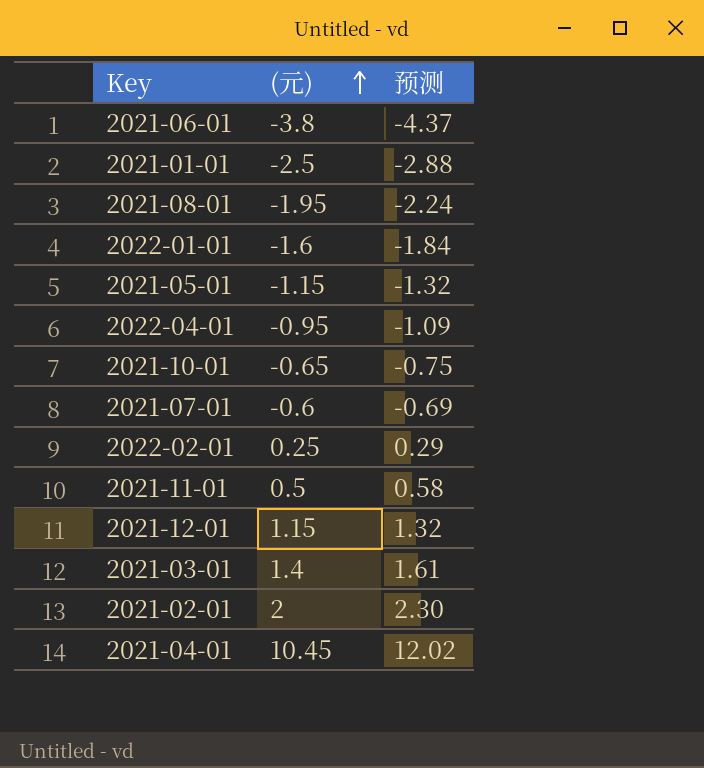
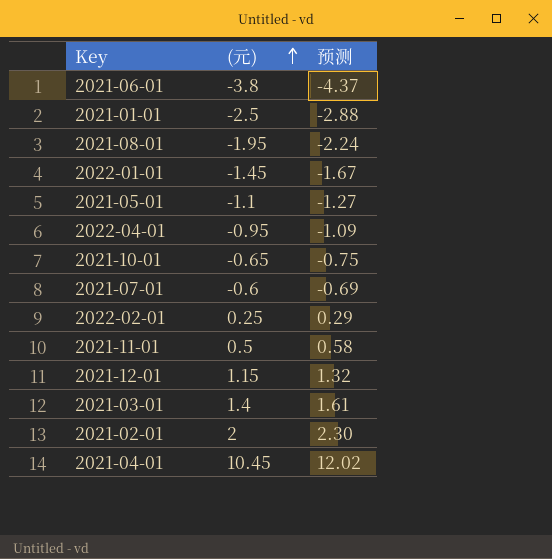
2022-01-01 | (元): -1.6 -> -1.45
2022-01-01 | 预测: -1.84 -> -1.67
2021-05-01 | (元): -1.15 -> -1.1
2021-05-01 | 预测: -1.32 -> -1.27

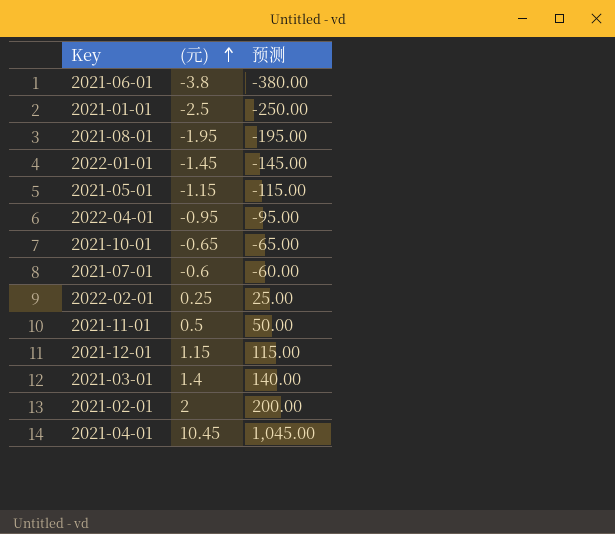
column 预测 | formula: [(元)] * 1.15 -> [(元)] * 100
2021-05-01 | (元): -1.1 -> -1.15

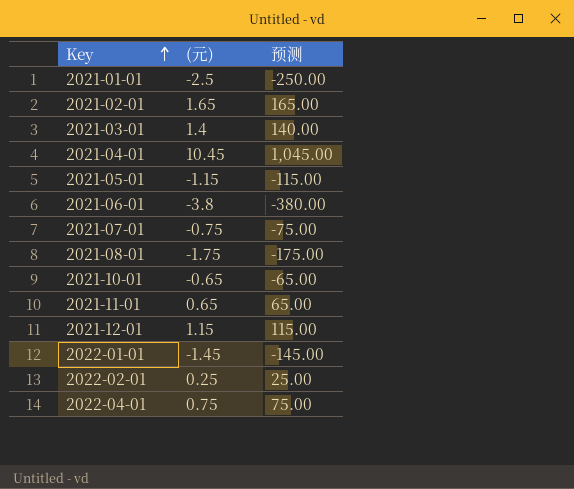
row order: (元) ascending -> Key ascending
2021-02-01 | (元): 2 -> 1.65
2021-02-01 | 预测: 200.00 -> 165.00
2021-07-01 | (元): -0.6 -> -0.75
2021-07-01 | 预测: -60.00 -> -75.00
2021-08-01 | (元): -1.95 -> -1.75
2021-08-01 | 预测: -195.00 -> -175.00
2021-11-01 | (元): 0.5 -> 0.65
2021-11-01 | 预测: 50.00 -> 65.00
2022-04-01 | (元): -0.95 -> 0.75
2022-04-01 | 预测: -95.00 -> 75.00

